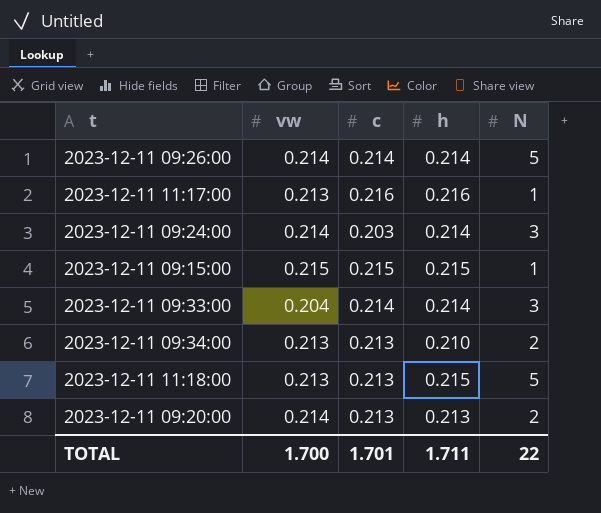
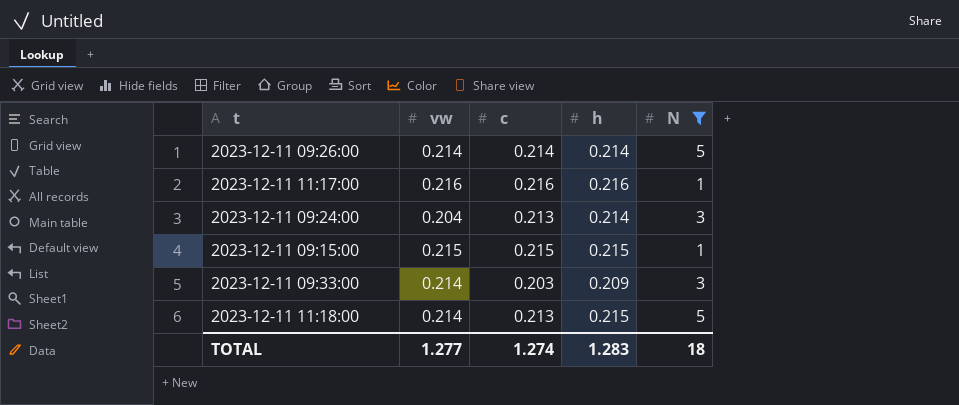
filter: none -> N != 2
2023-12-11 11:17:00 | vw: 0.213 -> 0.216
2023-12-11 09:24:00 | vw: 0.214 -> 0.204
2023-12-11 09:24:00 | c: 0.203 -> 0.213
2023-12-11 09:33:00 | vw: 0.204 -> 0.214
2023-12-11 09:33:00 | c: 0.214 -> 0.203
2023-12-11 09:33:00 | h: 0.214 -> 0.209
2023-12-11 11:18:00 | vw: 0.213 -> 0.214
TOTAL | vw: 1.700 -> 1.277
TOTAL | c: 1.701 -> 1.274
TOTAL | h: 1.711 -> 1.283
TOTAL | N: 22 -> 18

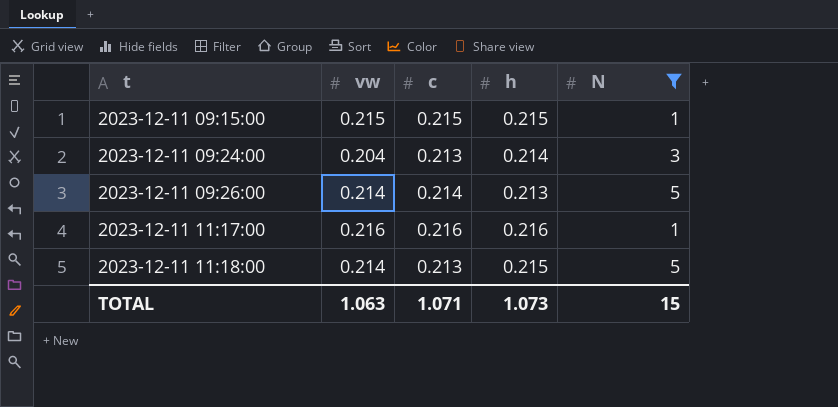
row order: none -> t ascending
row 2023-12-11 09:33:00: 0.214 | 0.203 | 0.209 | 3 -> none
2023-12-11 09:26:00 | h: 0.214 -> 0.213
TOTAL | vw: 1.277 -> 1.063
TOTAL | c: 1.274 -> 1.071
TOTAL | h: 1.283 -> 1.073
TOTAL | N: 18 -> 15

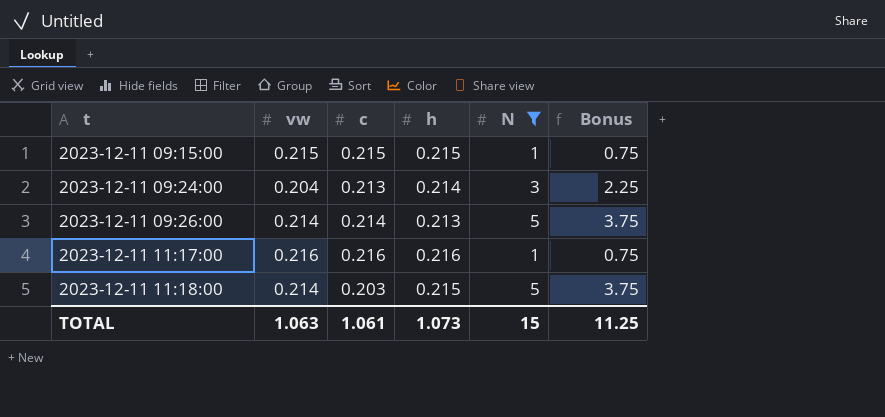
column Bonus | formula: none -> [N] * 0.75
2023-12-11 11:18:00 | c: 0.213 -> 0.203
TOTAL | c: 1.071 -> 1.061

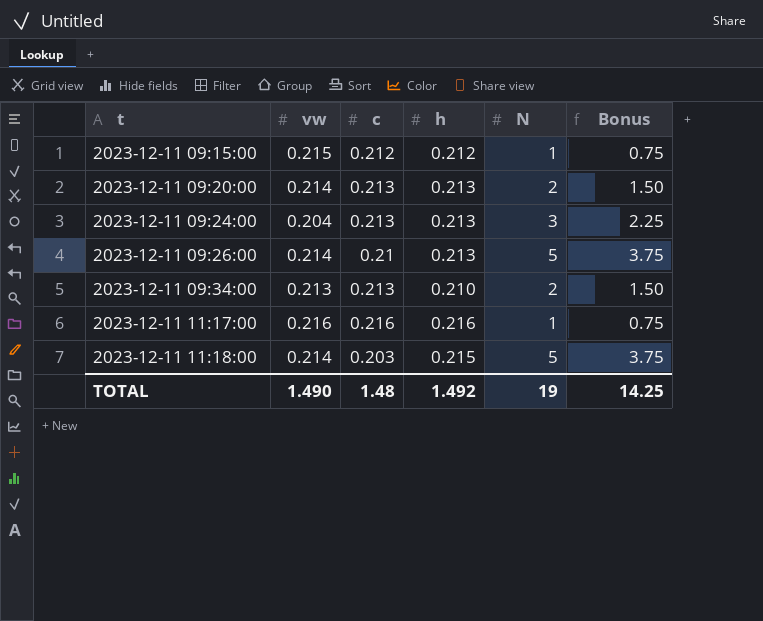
filter: N != 2 -> none
2023-12-11 09:15:00 | c: 0.215 -> 0.212
2023-12-11 09:15:00 | h: 0.215 -> 0.212
2023-12-11 09:24:00 | h: 0.214 -> 0.213
2023-12-11 09:26:00 | c: 0.214 -> 0.21
TOTAL | vw: 1.063 -> 1.490
TOTAL | c: 1.061 -> 1.48
TOTAL | h: 1.073 -> 1.492
TOTAL | N: 15 -> 19
TOTAL | Bonus: 11.25 -> 14.25

